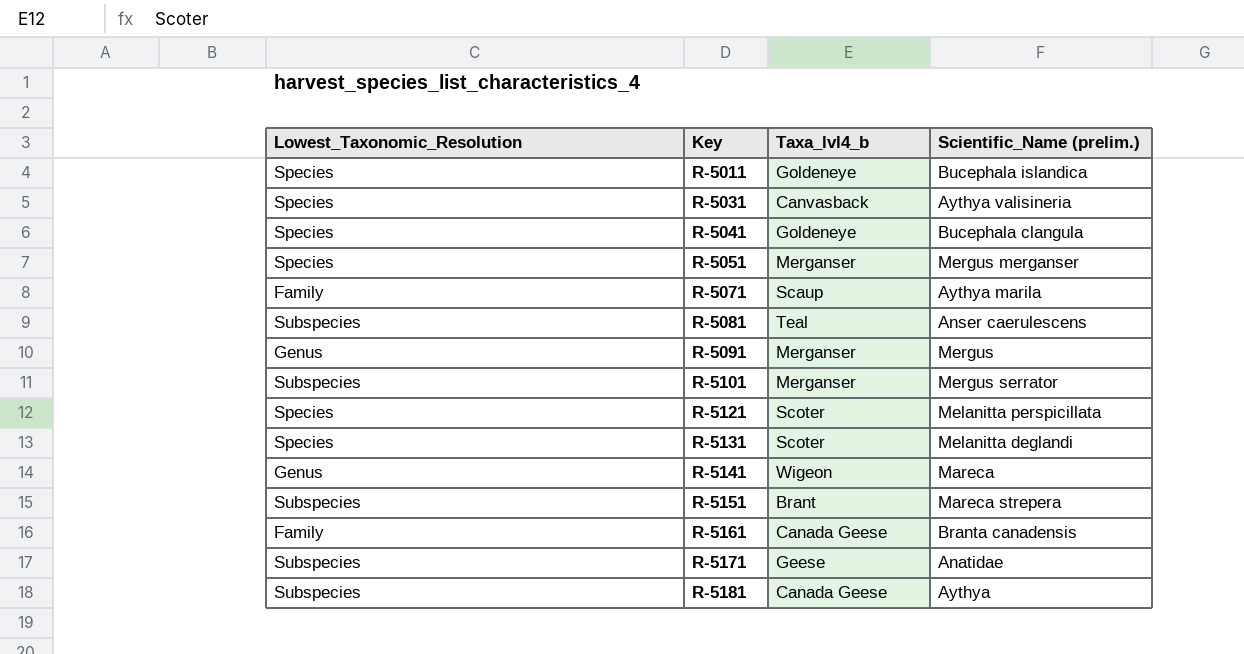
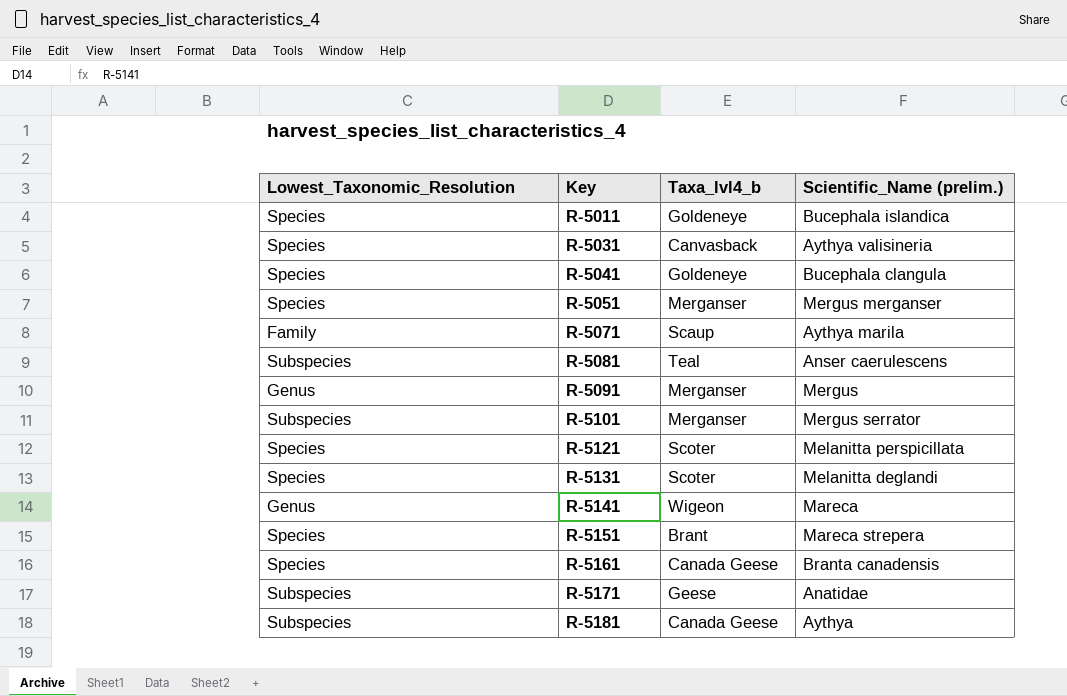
R-5151 | Lowest_Taxonomic_Resolution: Subspecies -> Species
R-5161 | Lowest_Taxonomic_Resolution: Family -> Species

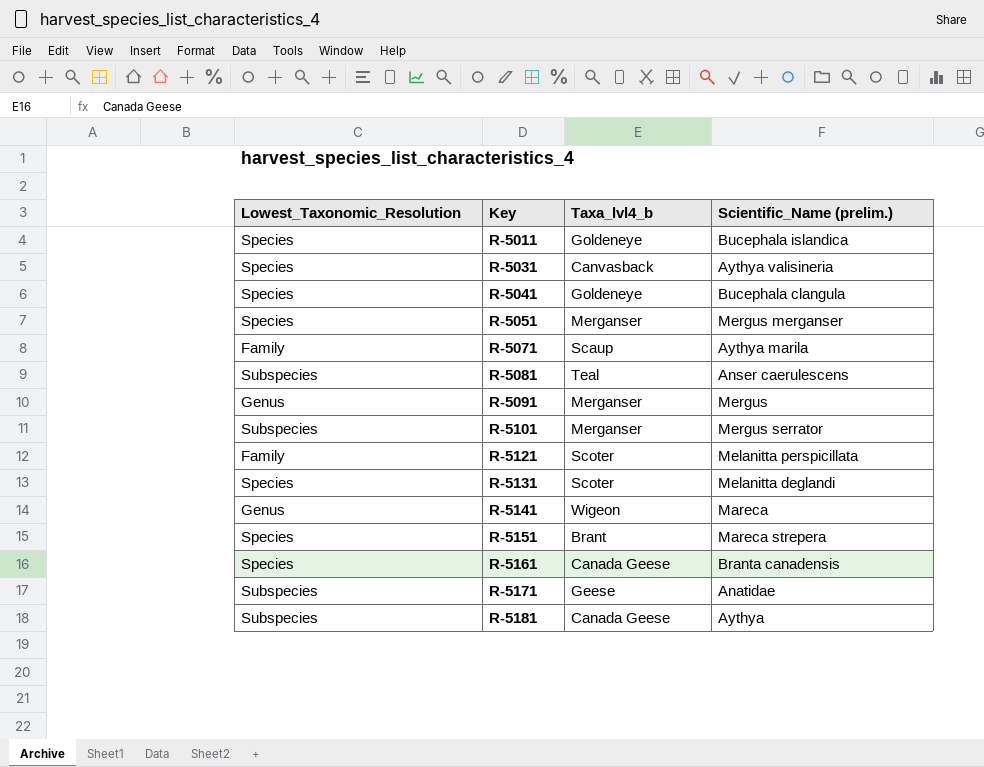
R-5121 | Lowest_Taxonomic_Resolution: Species -> Family

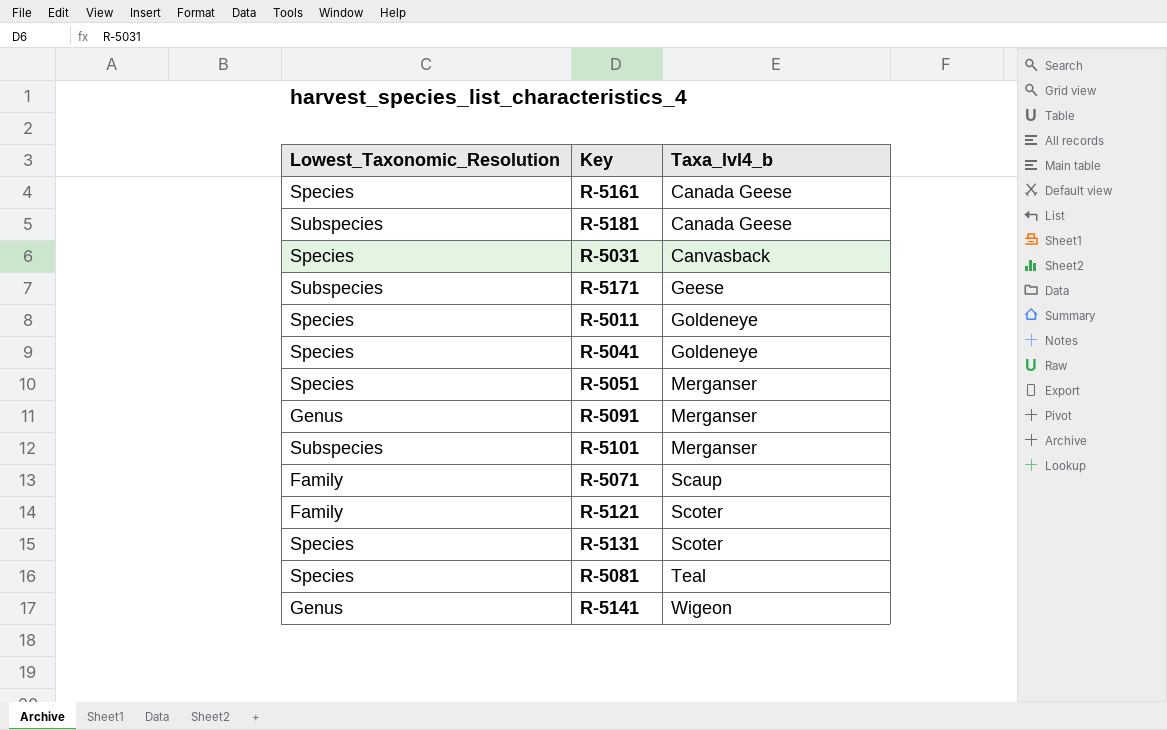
row order: Key ascending -> Taxa_lvl4_b ascending
column Scientific_Name (prelim.) | position: 4 -> none
row R-5151: Species | Brant | Mareca strepera -> none
R-5081 | Lowest_Taxonomic_Resolution: Subspecies -> Species

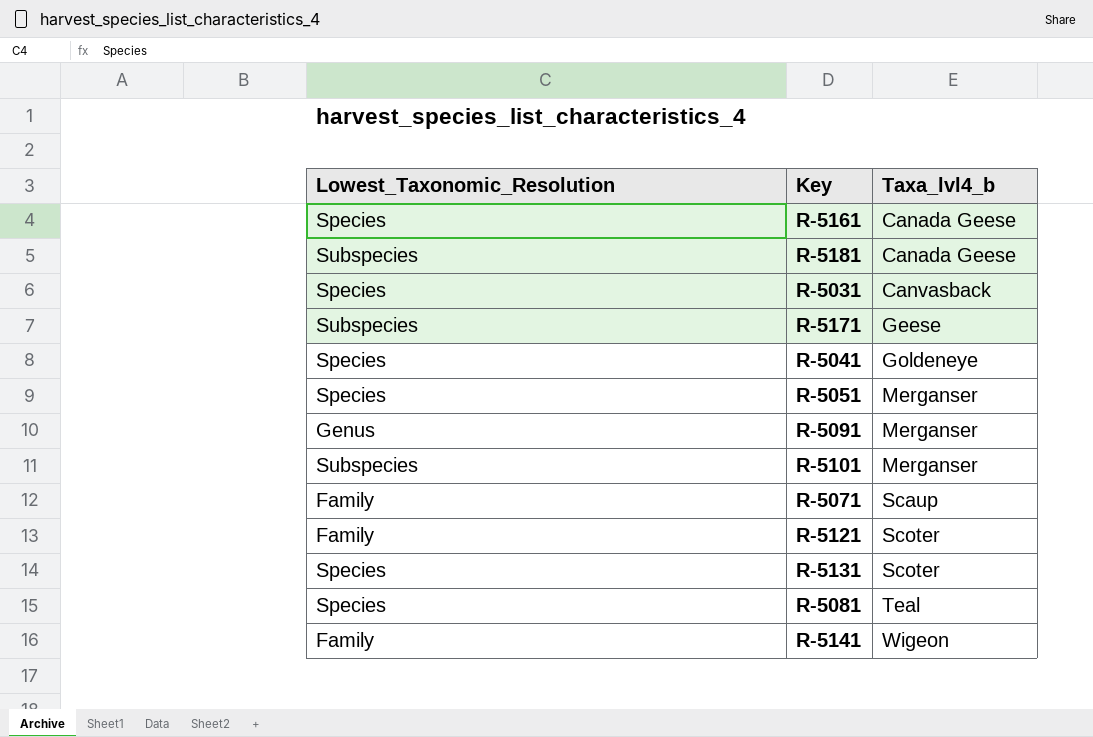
row R-5011: Species | Goldeneye -> none
R-5141 | Lowest_Taxonomic_Resolution: Genus -> Family

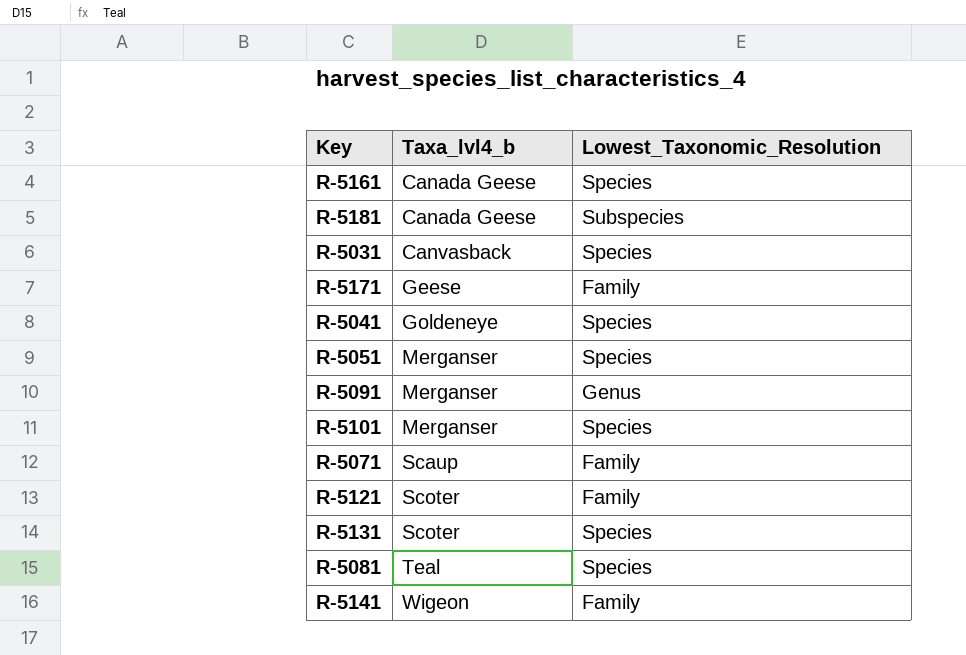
column Lowest_Taxonomic_Resolution | position: 1 -> 3
R-5171 | Lowest_Taxonomic_Resolution: Subspecies -> Family
R-5101 | Lowest_Taxonomic_Resolution: Subspecies -> Species

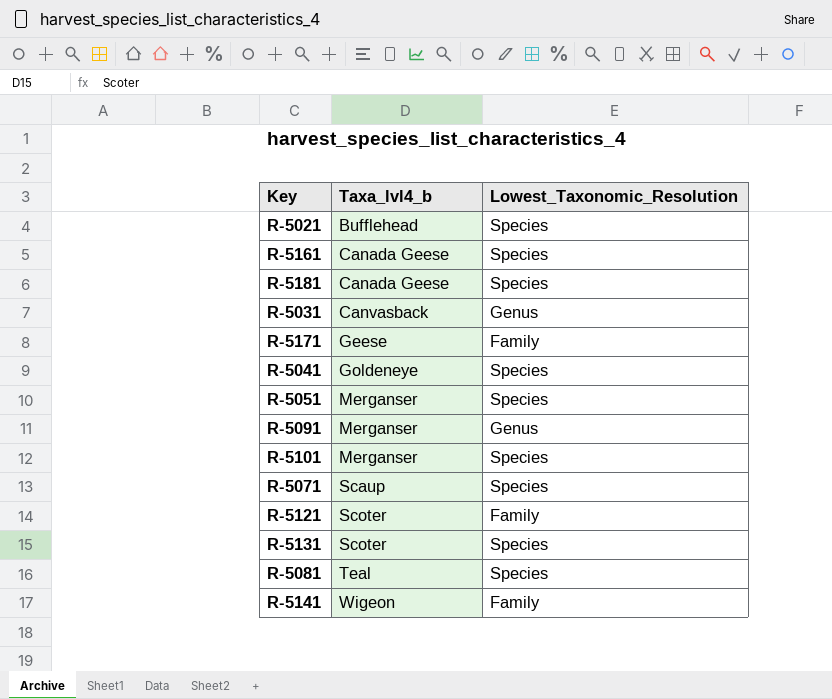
row R-5021: none -> Bufflehead | Species
R-5181 | Lowest_Taxonomic_Resolution: Subspecies -> Species
R-5031 | Lowest_Taxonomic_Resolution: Species -> Genus
R-5071 | Lowest_Taxonomic_Resolution: Family -> Species

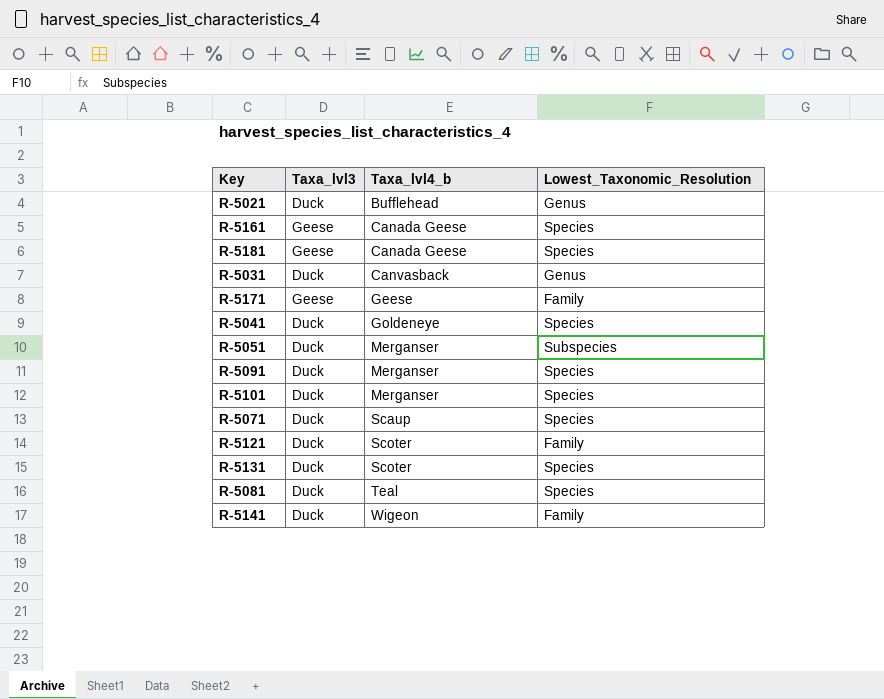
column Taxa_lvl3 | position: none -> 2
R-5021 | Lowest_Taxonomic_Resolution: Species -> Genus
R-5051 | Lowest_Taxonomic_Resolution: Species -> Subspecies
R-5091 | Lowest_Taxonomic_Resolution: Genus -> Species

